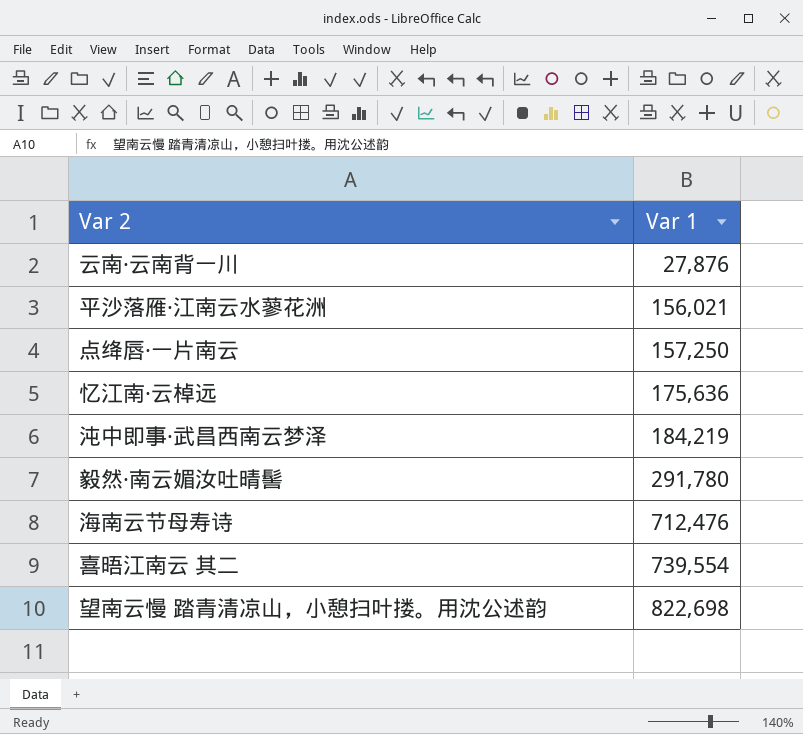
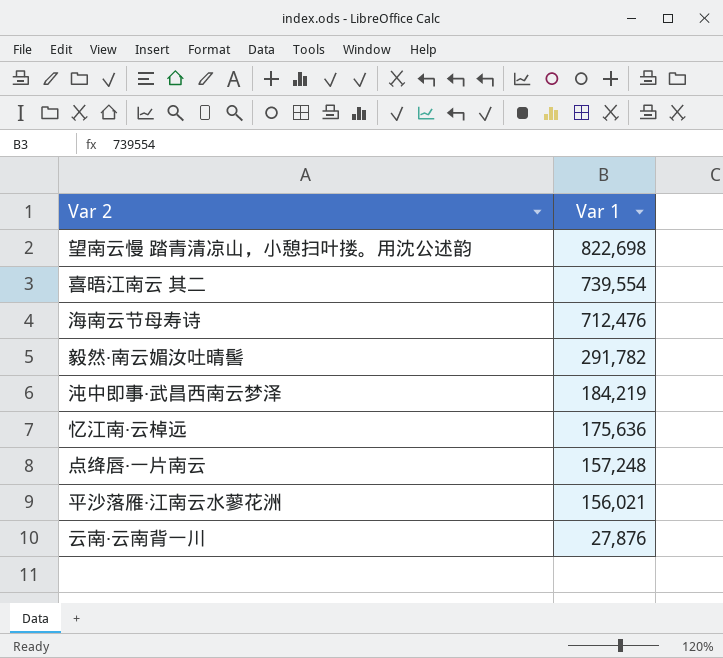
row order: Var 1 ascending -> Var 1 descending
毅然·南云媚汝吐晴髻 | Var 1: 291,780 -> 291,782
点绛唇·一片南云 | Var 1: 157,250 -> 157,248

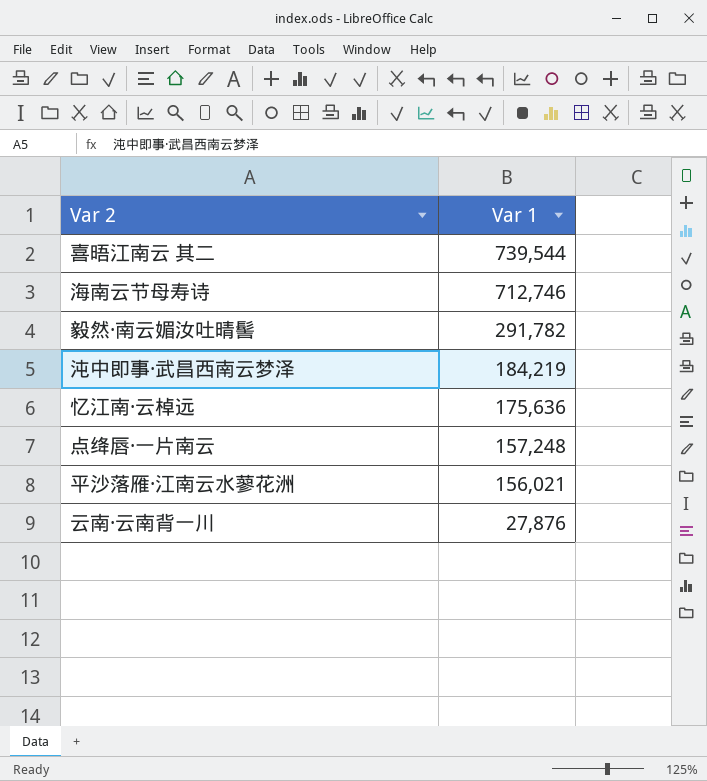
row 望南云慢 踏青清凉山，小憩扫叶搂。用沈公述韵: 822,698 -> none
喜晤江南云 其二 | Var 1: 739,554 -> 739,544
海南云节母寿诗 | Var 1: 712,476 -> 712,746

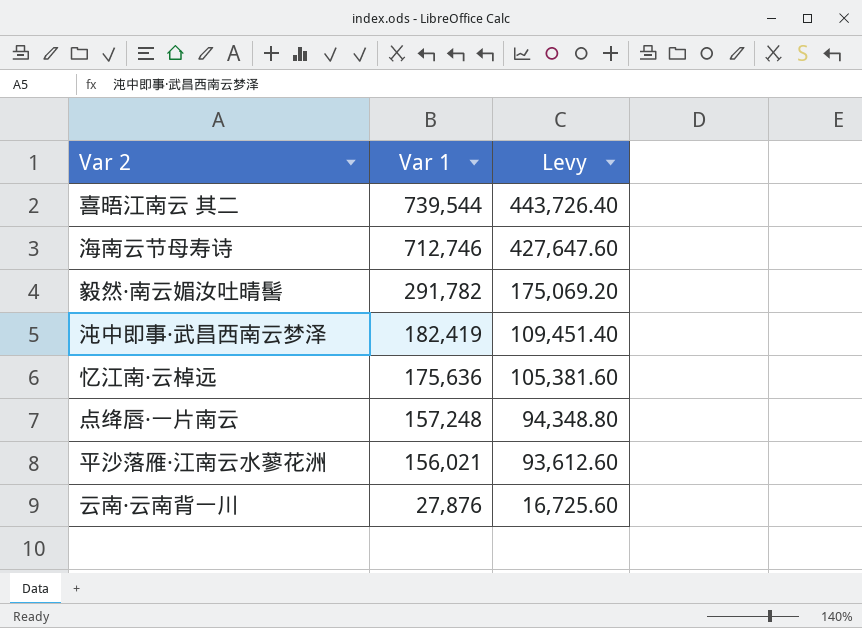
column Levy | formula: none -> [Var 1] * 0.6
沌中即事·武昌西南云梦泽 | Var 1: 184,219 -> 182,419

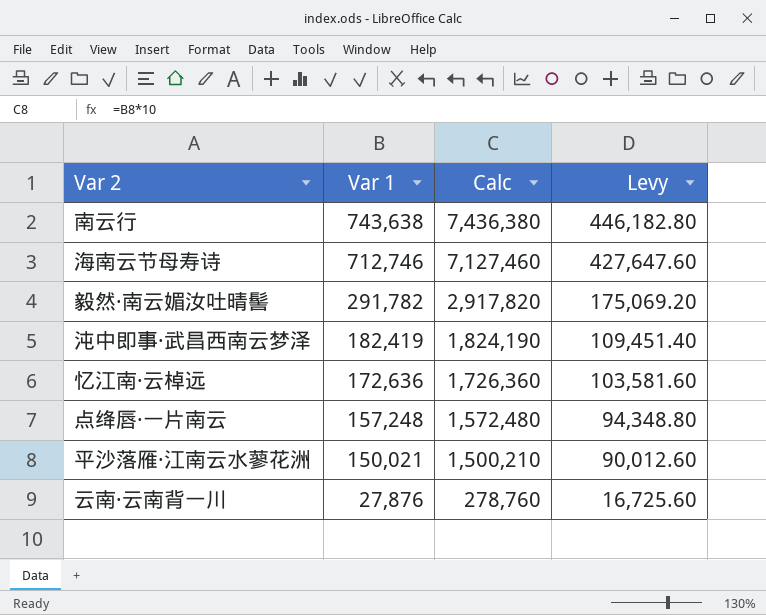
column Calc | formula: none -> [Var 1] * 10
row 喜晤江南云 其二: 739,544 | 443,726.40 -> none
row 南云行: none -> 743,638 | 7,436,380 | 446,182.80
忆江南·云棹远 | Var 1: 175,636 -> 172,636
忆江南·云棹远 | Levy: 105,381.60 -> 103,581.60
平沙落雁·江南云水蓼花洲 | Var 1: 156,021 -> 150,021
平沙落雁·江南云水蓼花洲 | Levy: 93,612.60 -> 90,012.60

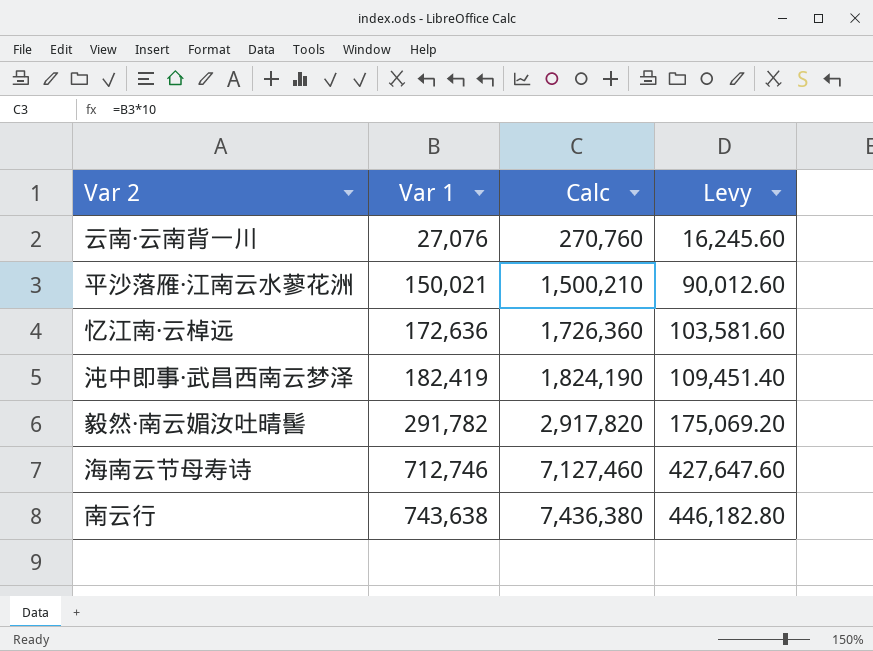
row order: Var 1 descending -> Var 1 ascending
row 点绛唇·一片南云: 157,248 | 1,572,480 | 94,348.80 -> none
云南·云南背一川 | Var 1: 27,876 -> 27,076
云南·云南背一川 | Calc: 278,760 -> 270,760
云南·云南背一川 | Levy: 16,725.60 -> 16,245.60

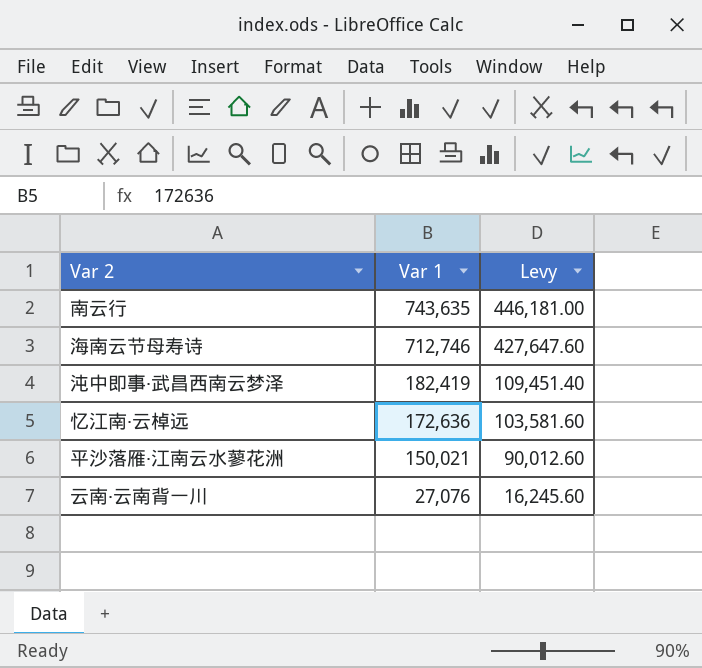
row order: Var 1 ascending -> Var 1 descending
column Calc | formula: [Var 1] * 10 -> none
row 毅然·南云媚汝吐晴髻: 291,782 | 2,917,820 | 175,069.20 -> none
南云行 | Var 1: 743,638 -> 743,635
南云行 | Levy: 446,182.80 -> 446,181.00

